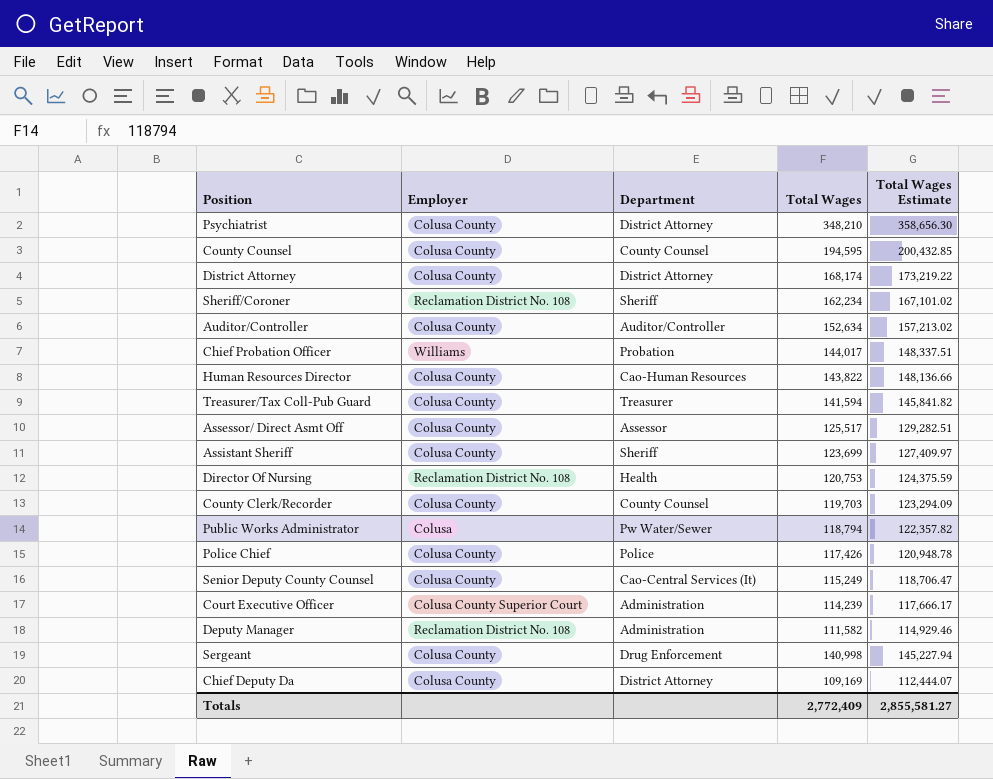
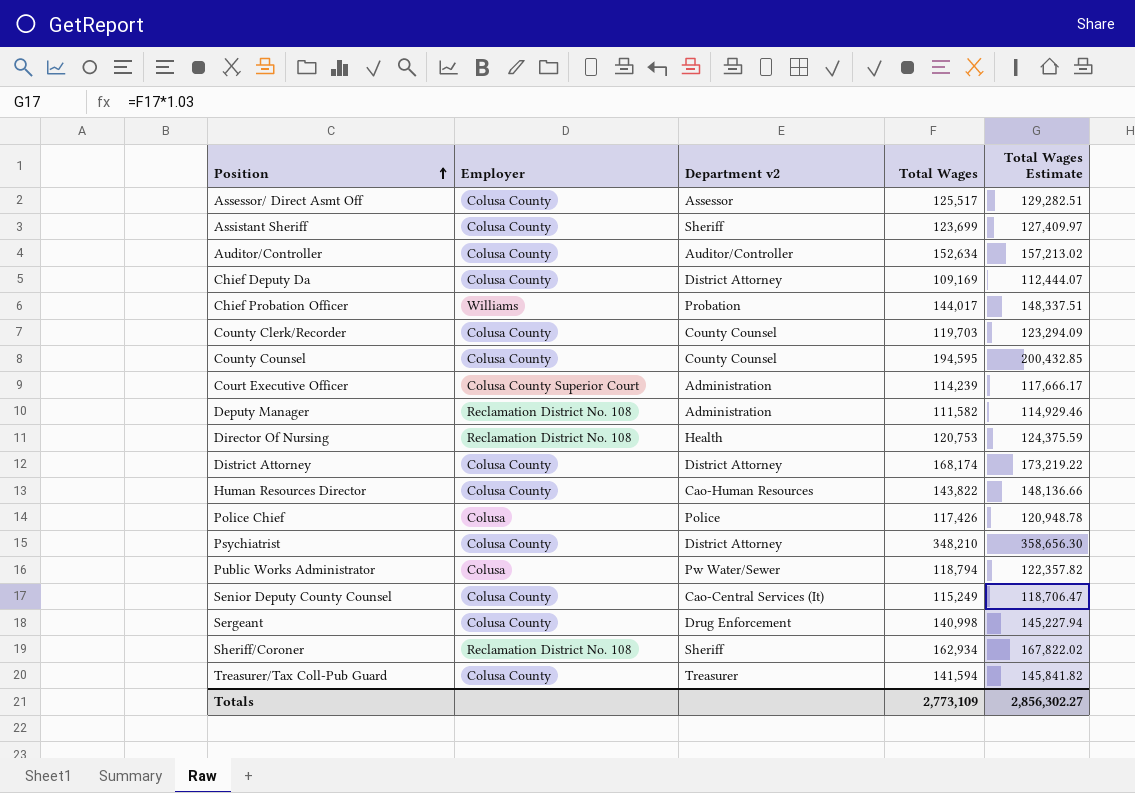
row order: none -> Position ascending
column name: Department -> Department v2
Police Chief | Employer: Colusa County -> Colusa
Sheriff/Coroner | Total Wages: 162,234 -> 162,934
Sheriff/Coroner | Total Wages Estimate: 167,101.02 -> 167,822.02
Totals | Total Wages: 2,772,409 -> 2,773,109
Totals | Total Wages Estimate: 2,855,581.27 -> 2,856,302.27

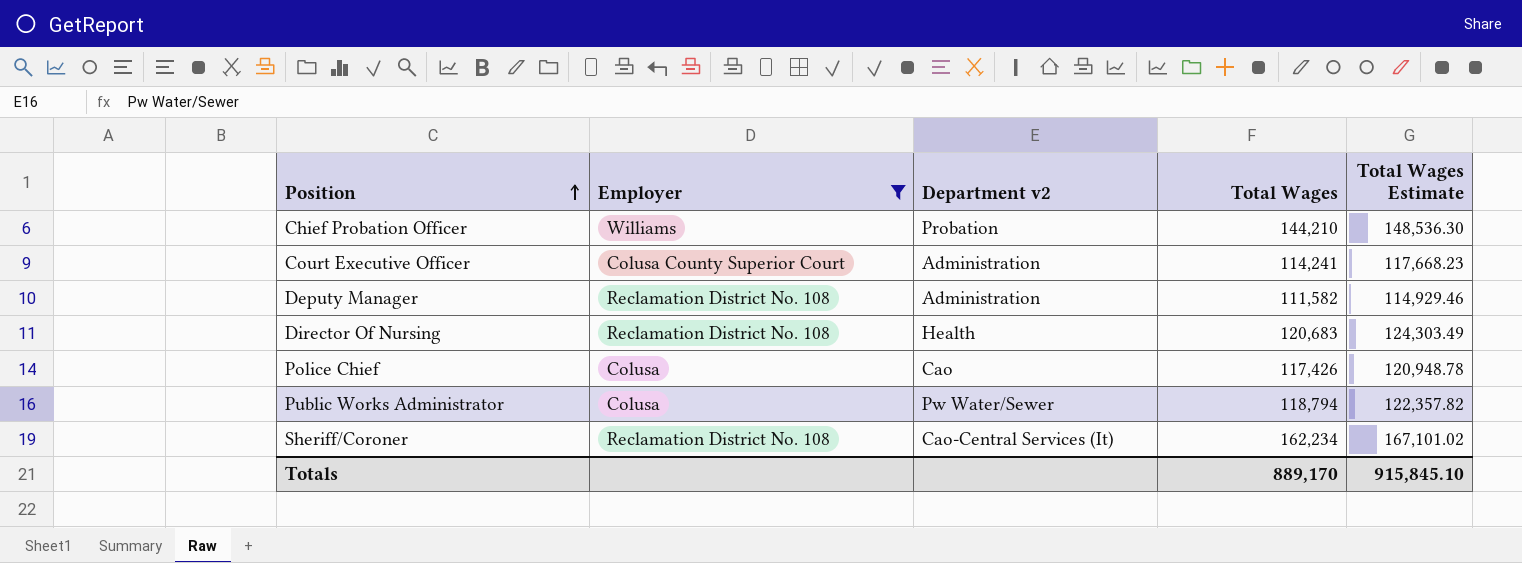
filter: none -> Employer != Colusa County
Chief Probation Officer | Total Wages: 144,017 -> 144,210
Chief Probation Officer | Total Wages Estimate: 148,337.51 -> 148,536.30
Court Executive Officer | Total Wages: 114,239 -> 114,241
Court Executive Officer | Total Wages Estimate: 117,666.17 -> 117,668.23
Director Of Nursing | Total Wages: 120,753 -> 120,683
Director Of Nursing | Total Wages Estimate: 124,375.59 -> 124,303.49
Police Chief | Department v2: Police -> Cao
Sheriff/Coroner | Department v2: Sheriff -> Cao-Central Services (It)
Sheriff/Coroner | Total Wages: 162,934 -> 162,234
Sheriff/Coroner | Total Wages Estimate: 167,822.02 -> 167,101.02
Totals | Total Wages: 2,773,109 -> 889,170
Totals | Total Wages Estimate: 2,856,302.27 -> 915,845.10

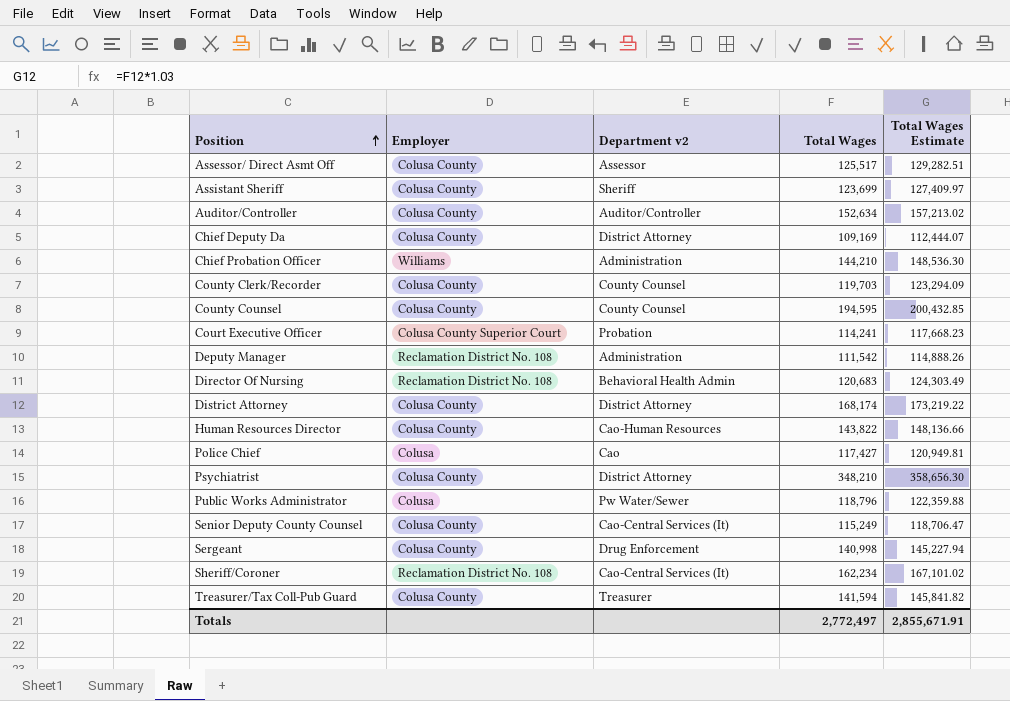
filter: Employer != Colusa County -> none
Chief Probation Officer | Department v2: Probation -> Administration
Court Executive Officer | Department v2: Administration -> Probation
Deputy Manager | Total Wages: 111,582 -> 111,542
Deputy Manager | Total Wages Estimate: 114,929.46 -> 114,888.26
Director Of Nursing | Department v2: Health -> Behavioral Health Admin
Police Chief | Total Wages: 117,426 -> 117,427
Police Chief | Total Wages Estimate: 120,948.78 -> 120,949.81
Public Works Administrator | Total Wages: 118,794 -> 118,796
Public Works Administrator | Total Wages Estimate: 122,357.82 -> 122,359.88
Totals | Total Wages: 889,170 -> 2,772,497
Totals | Total Wages Estimate: 915,845.10 -> 2,855,671.91

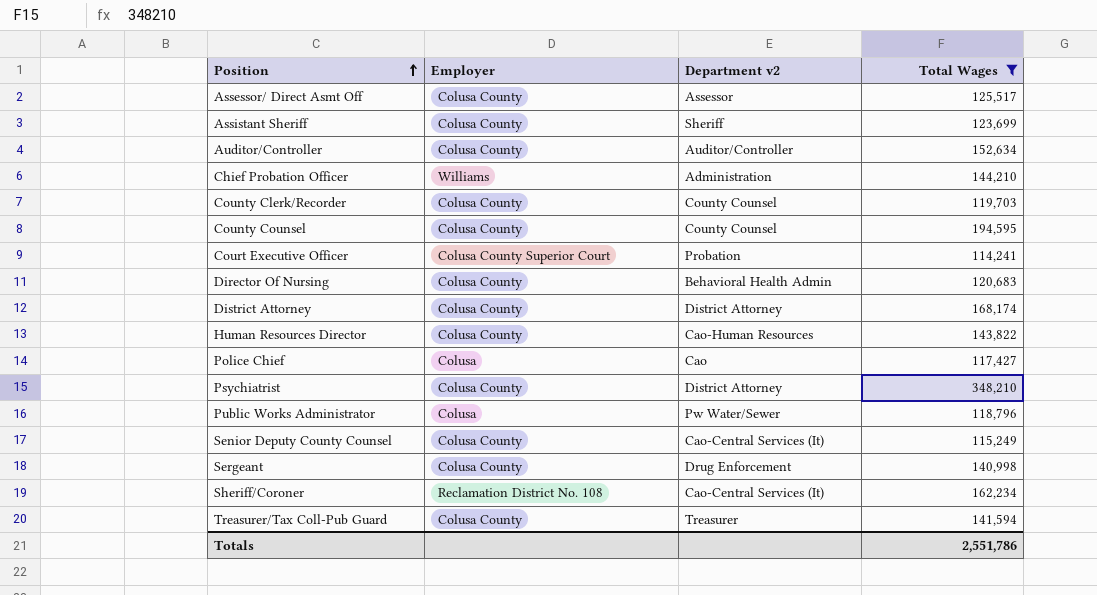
filter: none -> Total Wages >= 114,241
column Total Wages Estimate | formula: [Total Wages] * 1.03 -> none
Director Of Nursing | Employer: Reclamation District No. 108 -> Colusa County
Totals | Total Wages: 2,772,497 -> 2,551,786

